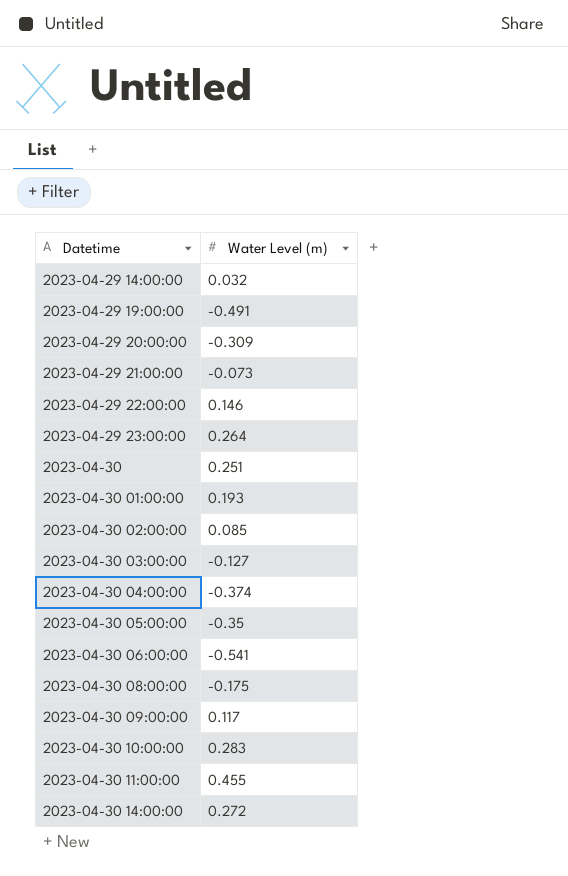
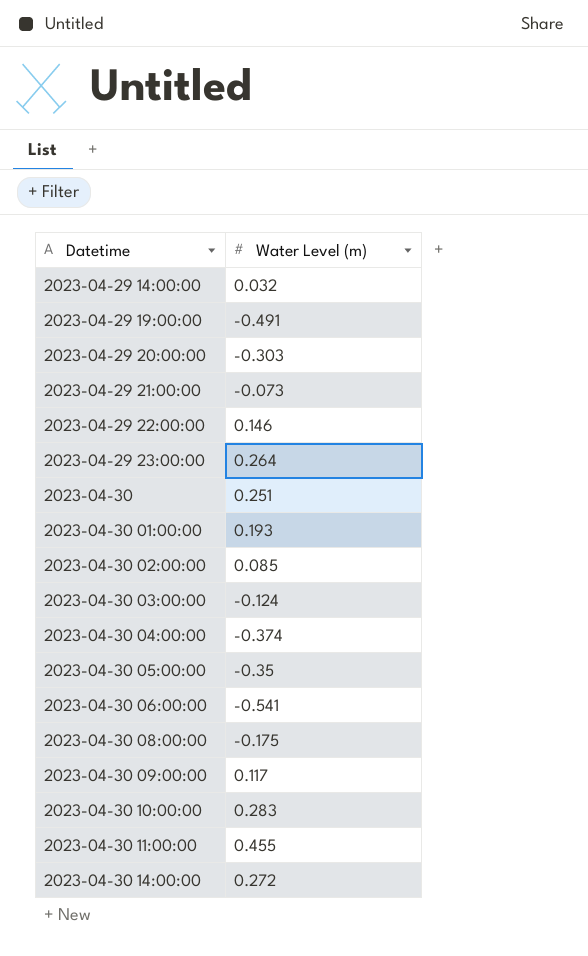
2023-04-29 20:00:00 | Water Level (m): -0.309 -> -0.303
2023-04-30 03:00:00 | Water Level (m): -0.127 -> -0.124

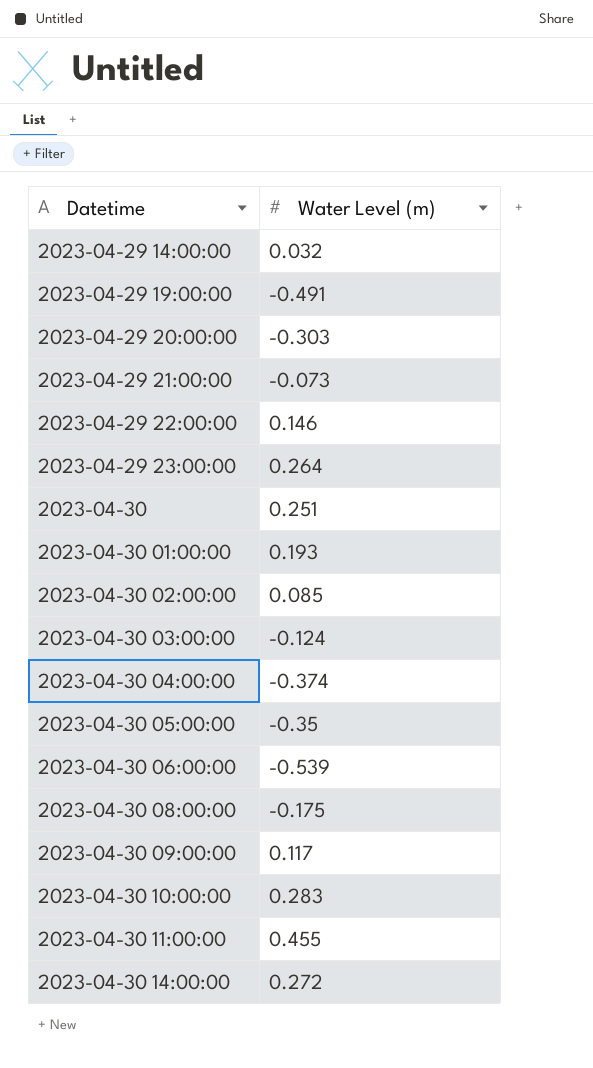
2023-04-30 06:00:00 | Water Level (m): -0.541 -> -0.539

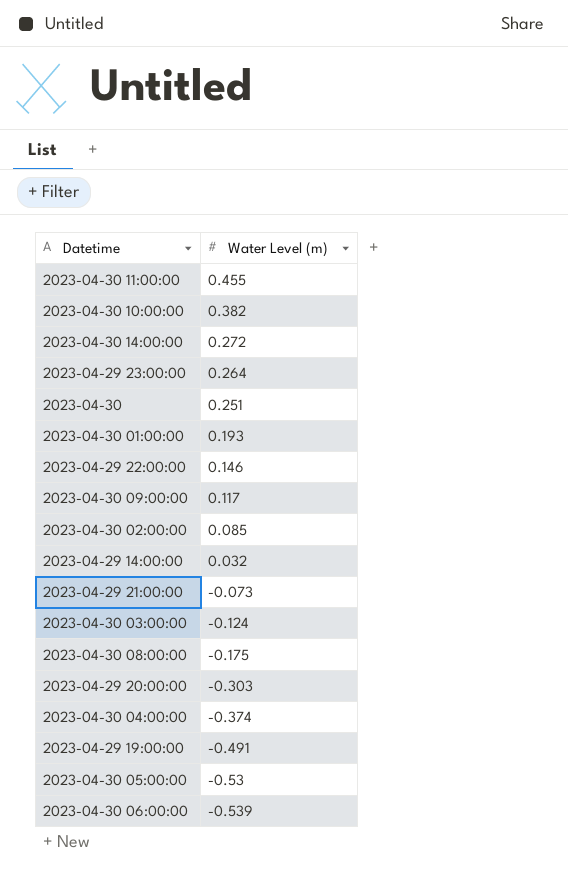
row order: Datetime ascending -> Water Level (m) descending
2023-04-30 10:00:00 | Water Level (m): 0.283 -> 0.382
2023-04-30 05:00:00 | Water Level (m): -0.35 -> -0.53

